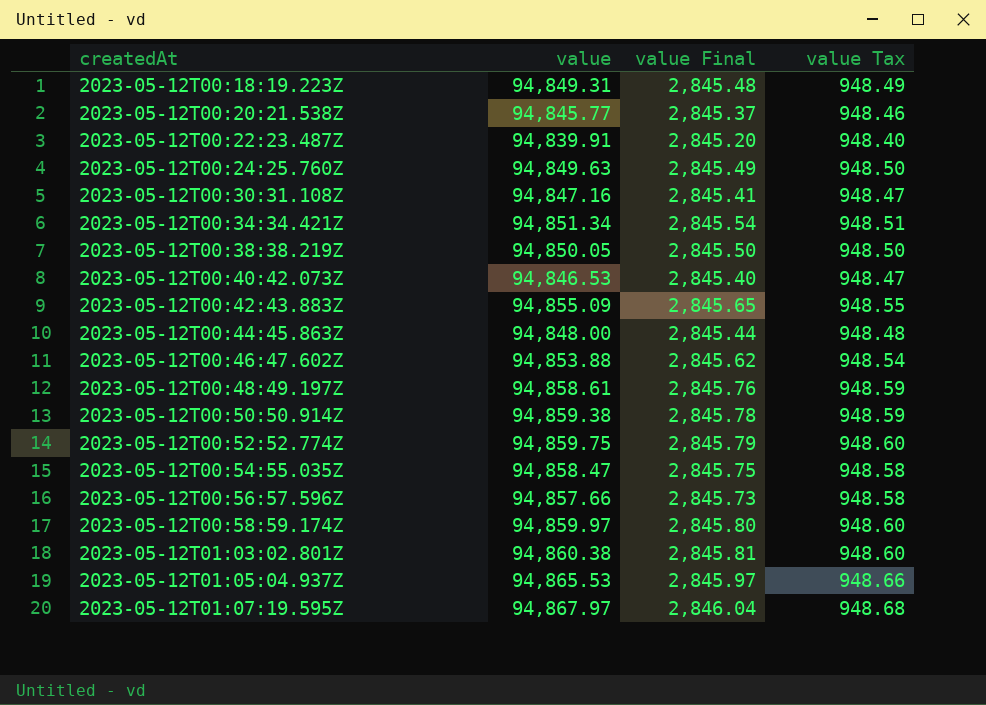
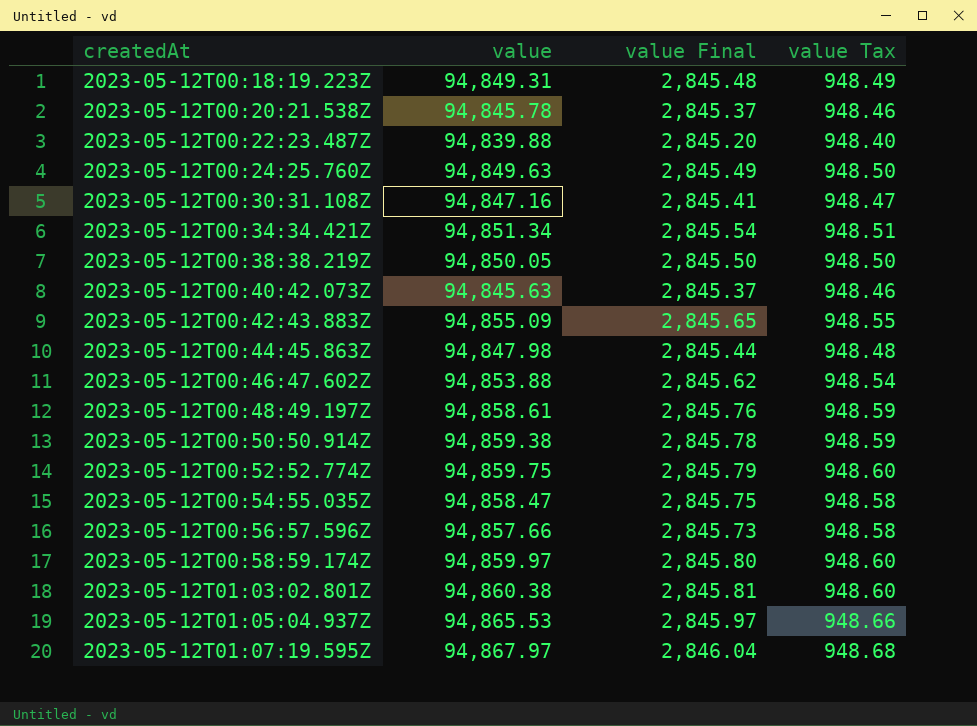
2023-05-12T00:20:21.538Z | value: 94,845.77 -> 94,845.78
2023-05-12T00:22:23.487Z | value: 94,839.91 -> 94,839.88
2023-05-12T00:40:42.073Z | value: 94,846.53 -> 94,845.63
2023-05-12T00:40:42.073Z | value Final: 2,845.40 -> 2,845.37
2023-05-12T00:40:42.073Z | value Tax: 948.47 -> 948.46
2023-05-12T00:44:45.863Z | value: 94,848.00 -> 94,847.98

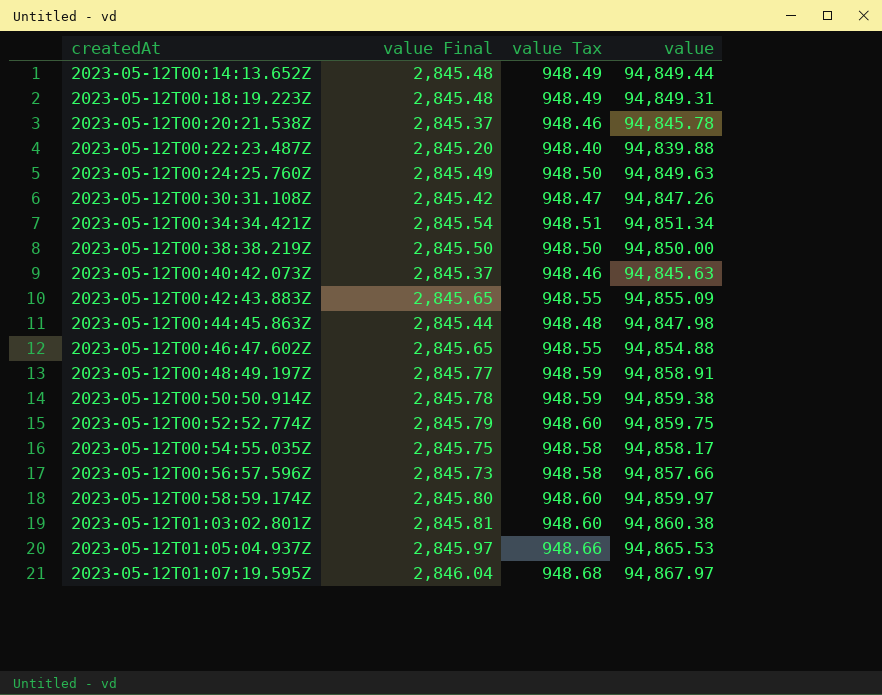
column value | position: 2 -> 4
row 2023-05-12T00:14:13.652Z: none -> 2,845.48 | 948.49 | 94,849.44
2023-05-12T00:30:31.108Z | value Final: 2,845.41 -> 2,845.42
2023-05-12T00:30:31.108Z | value: 94,847.16 -> 94,847.26
2023-05-12T00:38:38.219Z | value: 94,850.05 -> 94,850.00
2023-05-12T00:46:47.602Z | value Final: 2,845.62 -> 2,845.65
2023-05-12T00:46:47.602Z | value Tax: 948.54 -> 948.55
2023-05-12T00:46:47.602Z | value: 94,853.88 -> 94,854.88
2023-05-12T00:48:49.197Z | value Final: 2,845.76 -> 2,845.77
2023-05-12T00:48:49.197Z | value: 94,858.61 -> 94,858.91
2023-05-12T00:54:55.035Z | value: 94,858.47 -> 94,858.17

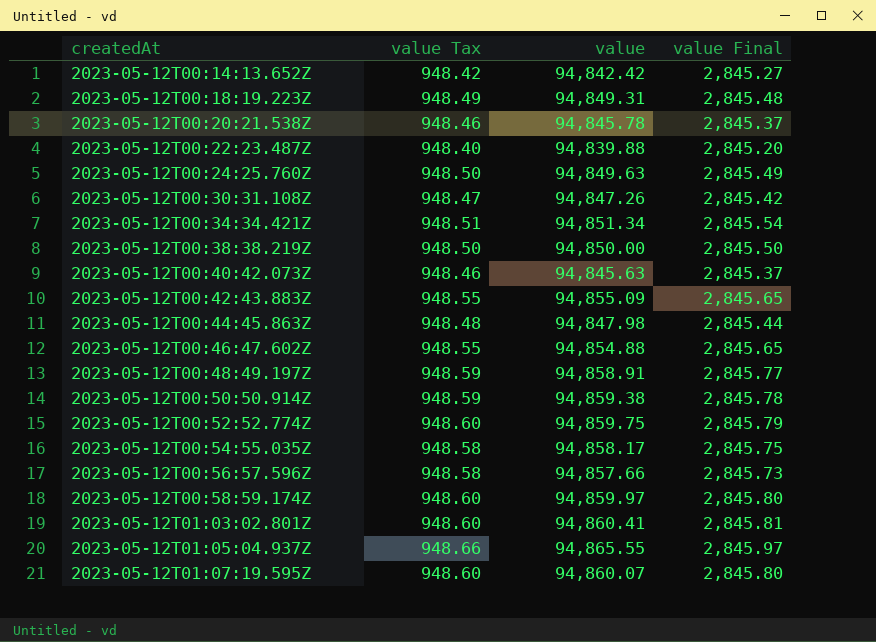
column value Final | position: 2 -> 4
2023-05-12T00:14:13.652Z | value Tax: 948.49 -> 948.42
2023-05-12T00:14:13.652Z | value: 94,849.44 -> 94,842.42
2023-05-12T00:14:13.652Z | value Final: 2,845.48 -> 2,845.27
2023-05-12T01:03:02.801Z | value: 94,860.38 -> 94,860.41
2023-05-12T01:05:04.937Z | value: 94,865.53 -> 94,865.55
2023-05-12T01:07:19.595Z | value Tax: 948.68 -> 948.60
2023-05-12T01:07:19.595Z | value: 94,867.97 -> 94,860.07
2023-05-12T01:07:19.595Z | value Final: 2,846.04 -> 2,845.80

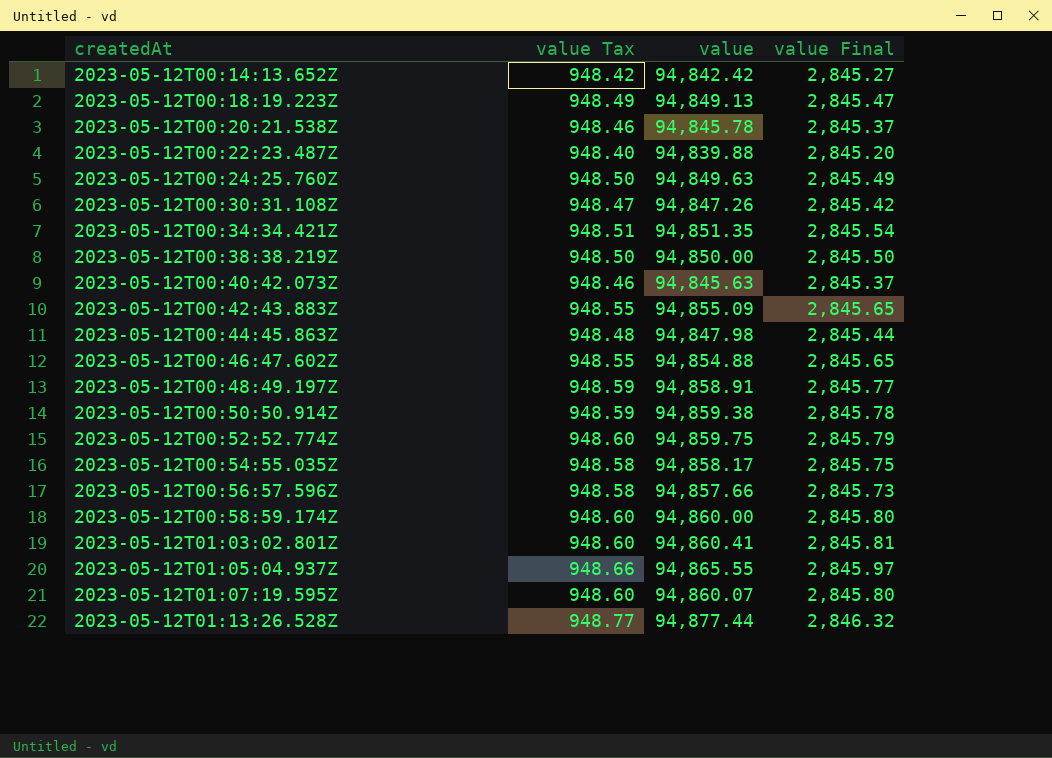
2023-05-12T00:18:19.223Z | value: 94,849.31 -> 94,849.13
2023-05-12T00:18:19.223Z | value Final: 2,845.48 -> 2,845.47
2023-05-12T00:34:34.421Z | value: 94,851.34 -> 94,851.35
2023-05-12T00:58:59.174Z | value: 94,859.97 -> 94,860.00
row 2023-05-12T01:13:26.528Z: none -> 948.77 | 94,877.44 | 2,846.32

